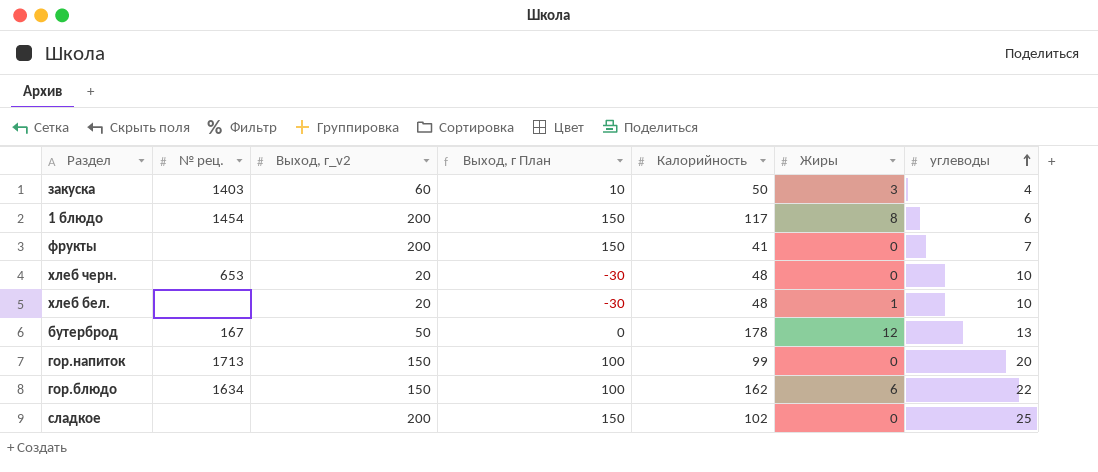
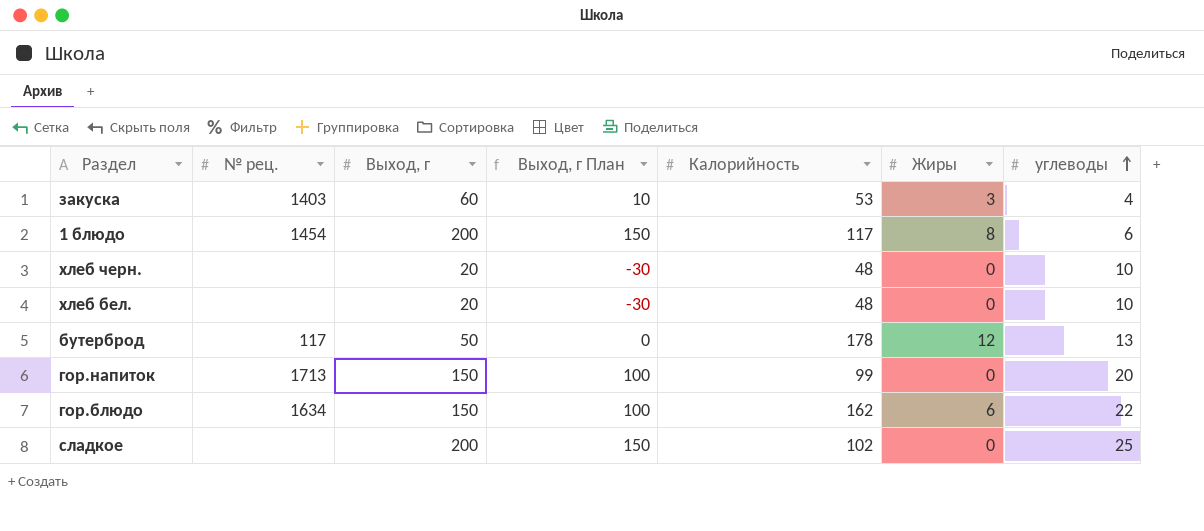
column name: Выход, г_v2 -> Выход, г
row фрукты: none | 200 | 150 | 41 | 0 | 7 -> none
закуска | Калорийность: 50 -> 53
хлеб черн. | № рец.: 653 -> none
хлеб бел. | Жиры: 1 -> 0
бутерброд | № рец.: 167 -> 117

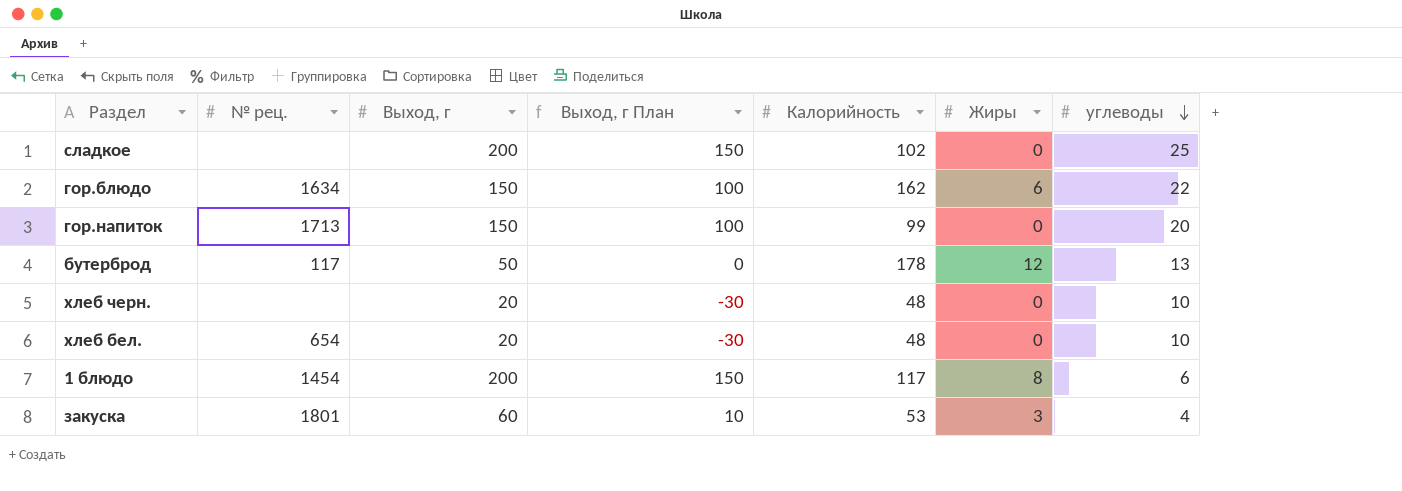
row order: углеводы ascending -> углеводы descending
хлеб бел. | № рец.: none -> 654
закуска | № рец.: 1403 -> 1801

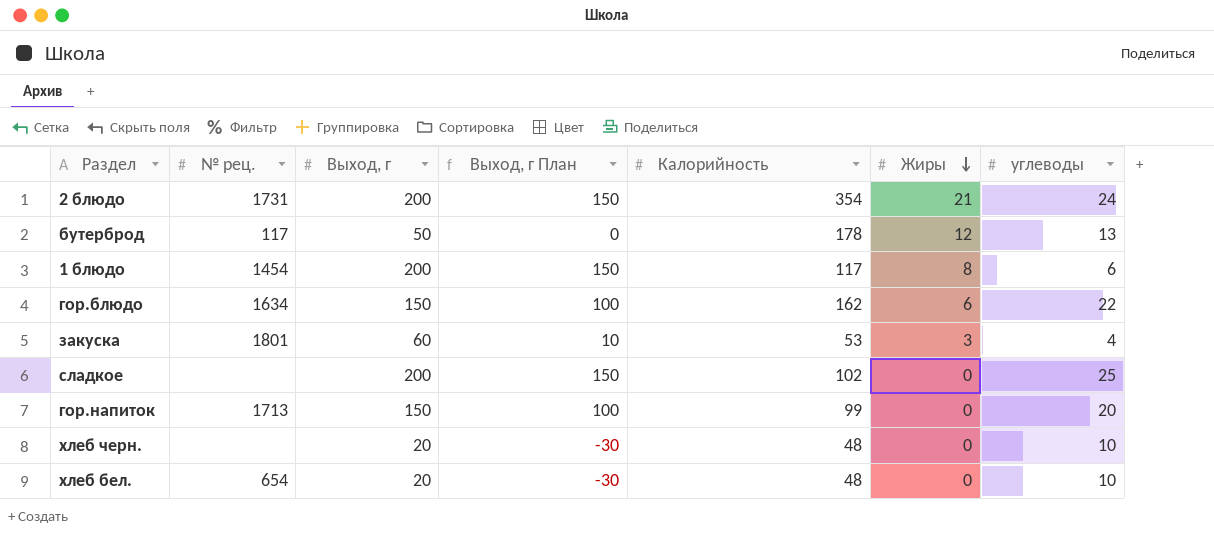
row order: углеводы descending -> Жиры descending
row 2 блюдо: none -> 1731 | 200 | 150 | 354 | 21 | 24

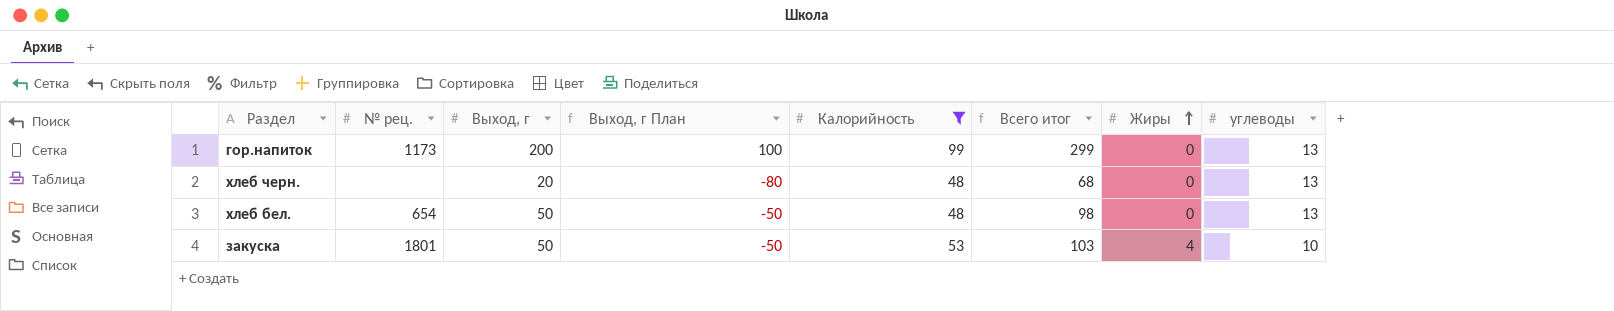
filter: none -> Калорийность <= 99
row order: Жиры descending -> Жиры ascending
column Выход, г План | formula: [Выход, г] - 50 -> [Выход, г] - 100
column Всего итог | formula: none -> [Выход, г] + [Калорийность]
гор.напиток | № рец.: 1713 -> 1173
гор.напиток | Выход, г: 150 -> 200
гор.напиток | углеводы: 20 -> 13
хлеб черн. | углеводы: 10 -> 13
хлеб бел. | Выход, г: 20 -> 50
хлеб бел. | углеводы: 10 -> 13
закуска | Выход, г: 60 -> 50
закуска | Жиры: 3 -> 4
закуска | углеводы: 4 -> 10

